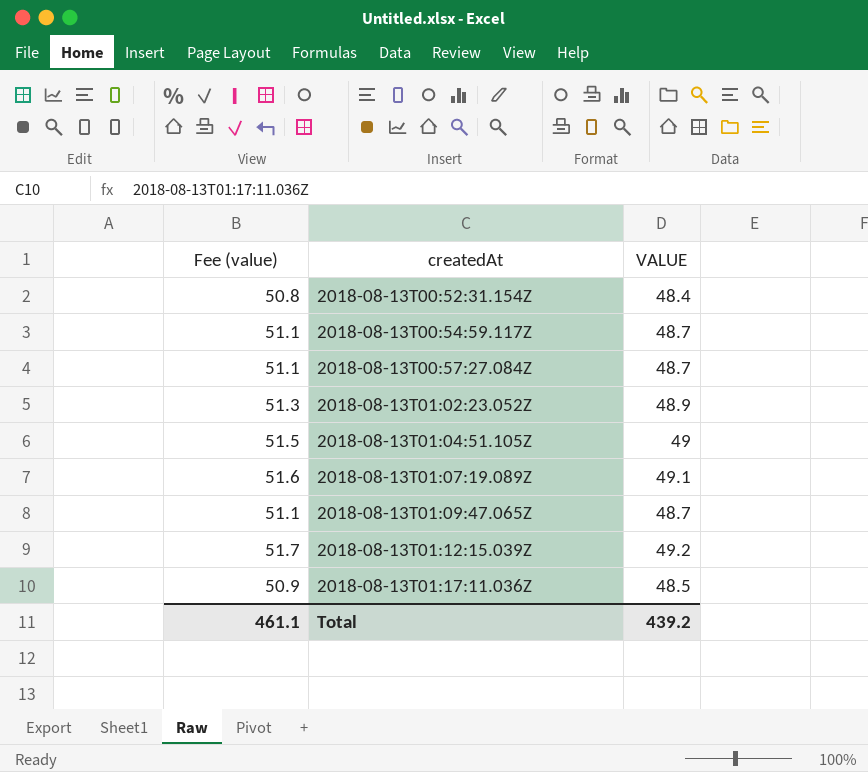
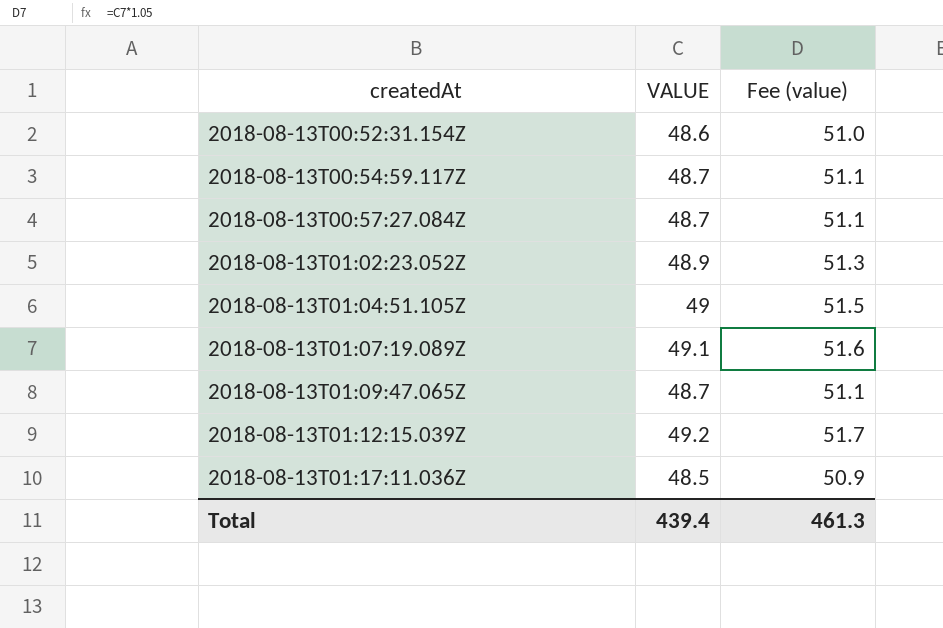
column Fee (value) | position: 1 -> 3
2018-08-13T00:52:31.154Z | VALUE: 48.4 -> 48.6
2018-08-13T00:52:31.154Z | Fee (value): 50.8 -> 51.0
Total | VALUE: 439.2 -> 439.4
Total | Fee (value): 461.1 -> 461.3

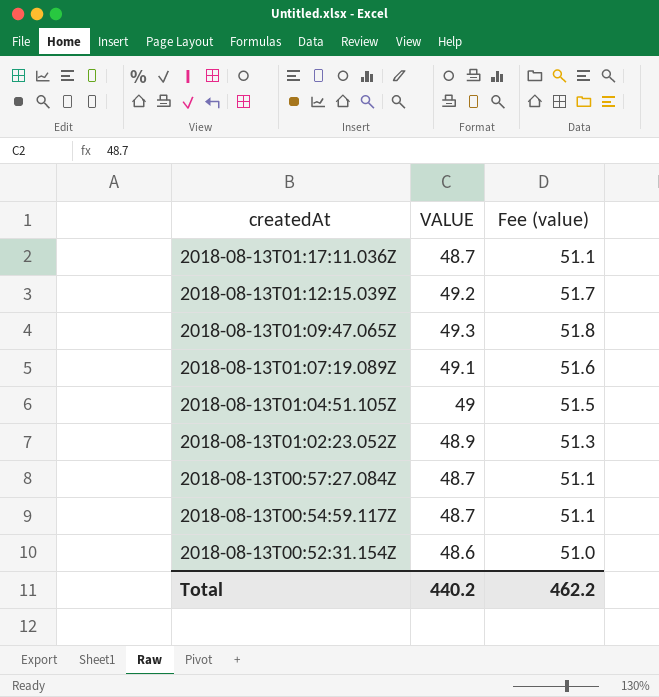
row order: createdAt ascending -> createdAt descending
2018-08-13T01:17:11.036Z | VALUE: 48.5 -> 48.7
2018-08-13T01:17:11.036Z | Fee (value): 50.9 -> 51.1
2018-08-13T01:09:47.065Z | VALUE: 48.7 -> 49.3
2018-08-13T01:09:47.065Z | Fee (value): 51.1 -> 51.8
Total | VALUE: 439.4 -> 440.2
Total | Fee (value): 461.3 -> 462.2

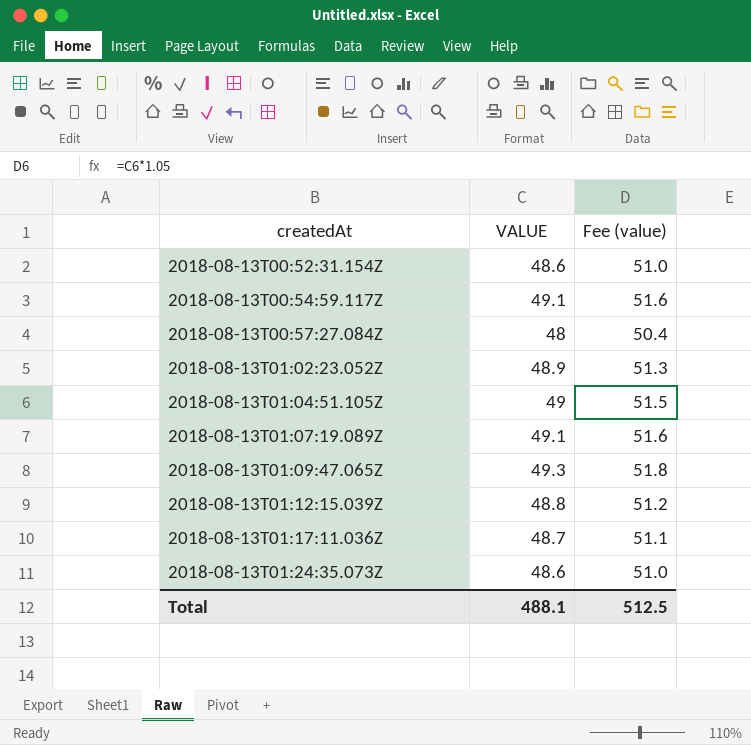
row order: createdAt descending -> createdAt ascending
2018-08-13T00:54:59.117Z | VALUE: 48.7 -> 49.1
2018-08-13T00:54:59.117Z | Fee (value): 51.1 -> 51.6
2018-08-13T00:57:27.084Z | VALUE: 48.7 -> 48
2018-08-13T00:57:27.084Z | Fee (value): 51.1 -> 50.4
2018-08-13T01:12:15.039Z | VALUE: 49.2 -> 48.8
2018-08-13T01:12:15.039Z | Fee (value): 51.7 -> 51.2
row 2018-08-13T01:24:35.073Z: none -> 48.6 | 51.0
Total | VALUE: 440.2 -> 488.1
Total | Fee (value): 462.2 -> 512.5

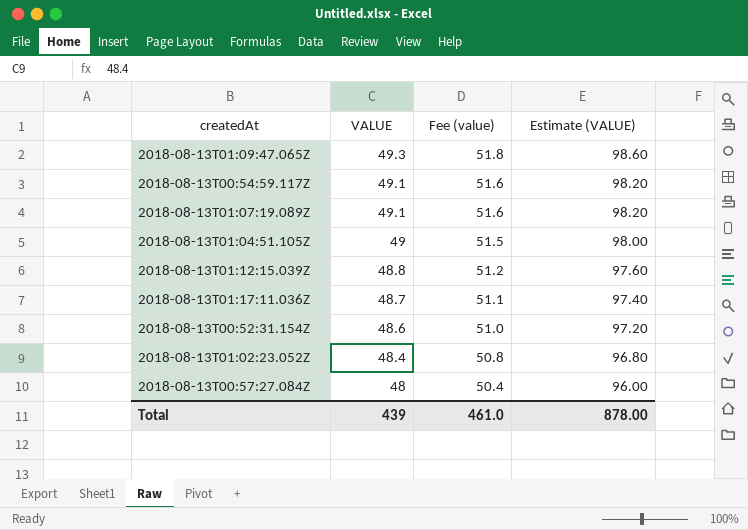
row order: createdAt ascending -> VALUE descending
column Estimate (VALUE) | formula: none -> [VALUE] * 2
row 2018-08-13T01:24:35.073Z: 48.6 | 51.0 -> none
2018-08-13T01:02:23.052Z | VALUE: 48.9 -> 48.4
2018-08-13T01:02:23.052Z | Fee (value): 51.3 -> 50.8
Total | VALUE: 488.1 -> 439
Total | Fee (value): 512.5 -> 461.0

